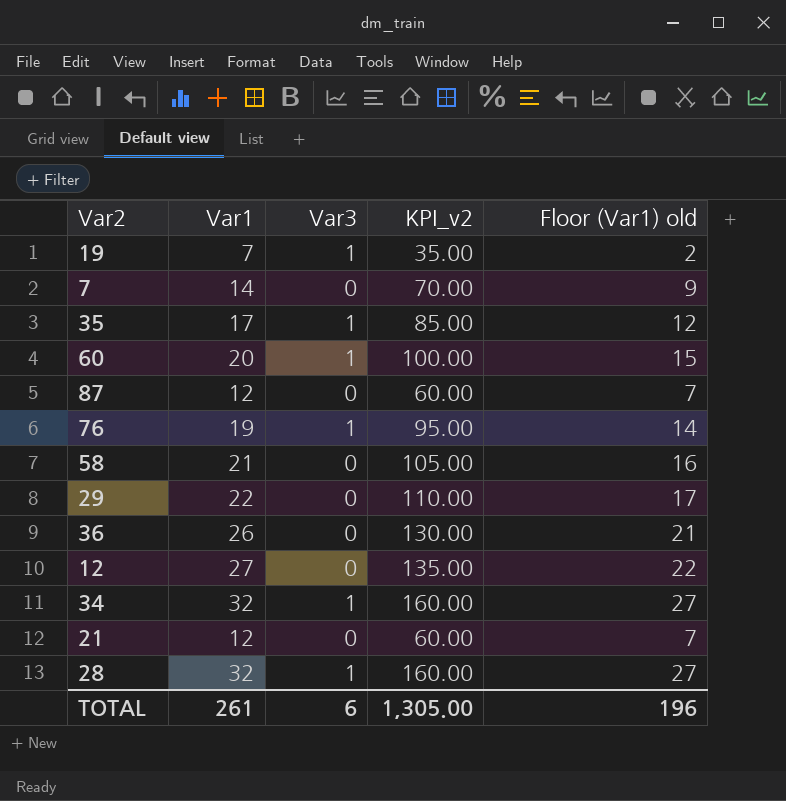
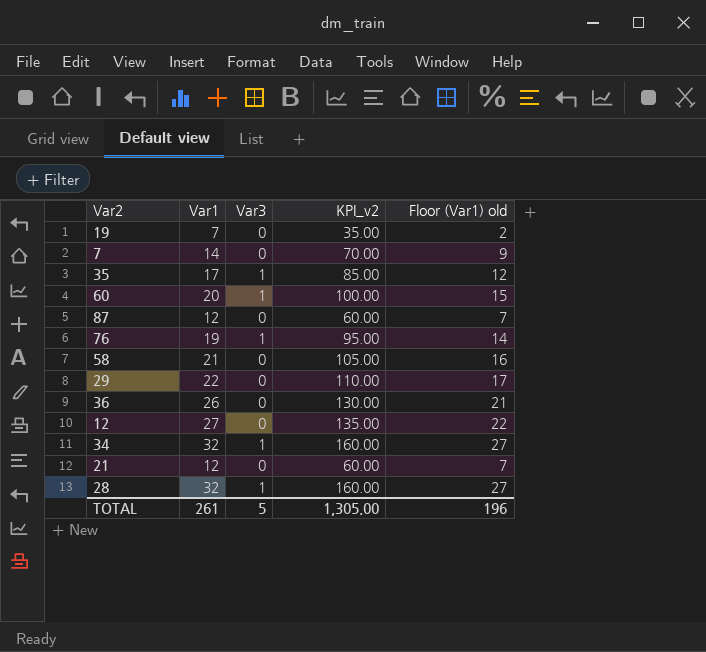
19 | Var3: 1 -> 0
TOTAL | Var3: 6 -> 5

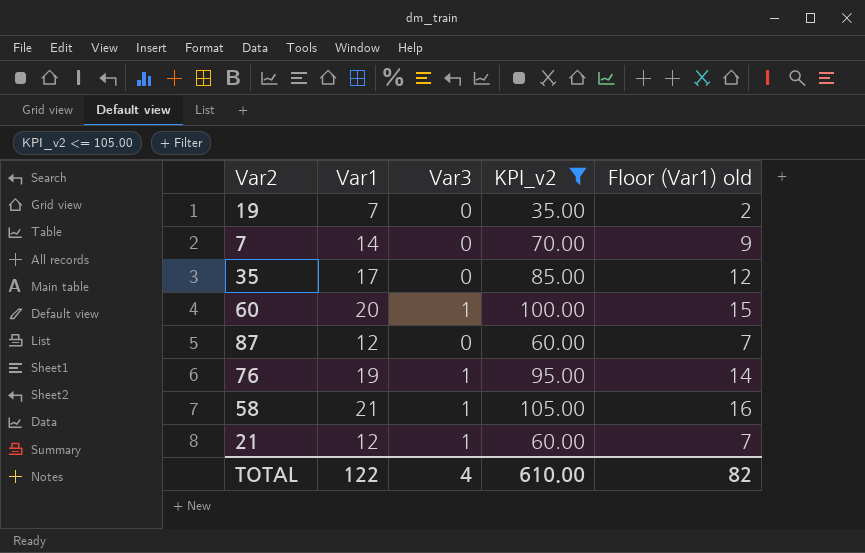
filter: none -> KPI_v2 <= 105.00
35 | Var3: 1 -> 0
58 | Var3: 0 -> 1
21 | Var3: 0 -> 1
TOTAL | Var1: 261 -> 122
TOTAL | Var3: 5 -> 4
TOTAL | KPI_v2: 1,305.00 -> 610.00
TOTAL | Floor (Var1) old: 196 -> 82

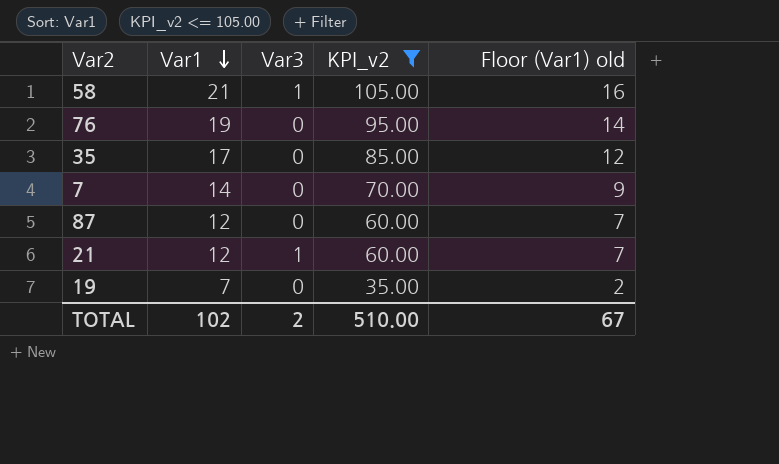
row order: none -> Var1 descending
row 60: 20 | 1 | 100.00 | 15 -> none
76 | Var3: 1 -> 0
TOTAL | Var1: 122 -> 102
TOTAL | Var3: 4 -> 2
TOTAL | KPI_v2: 610.00 -> 510.00
TOTAL | Floor (Var1) old: 82 -> 67

